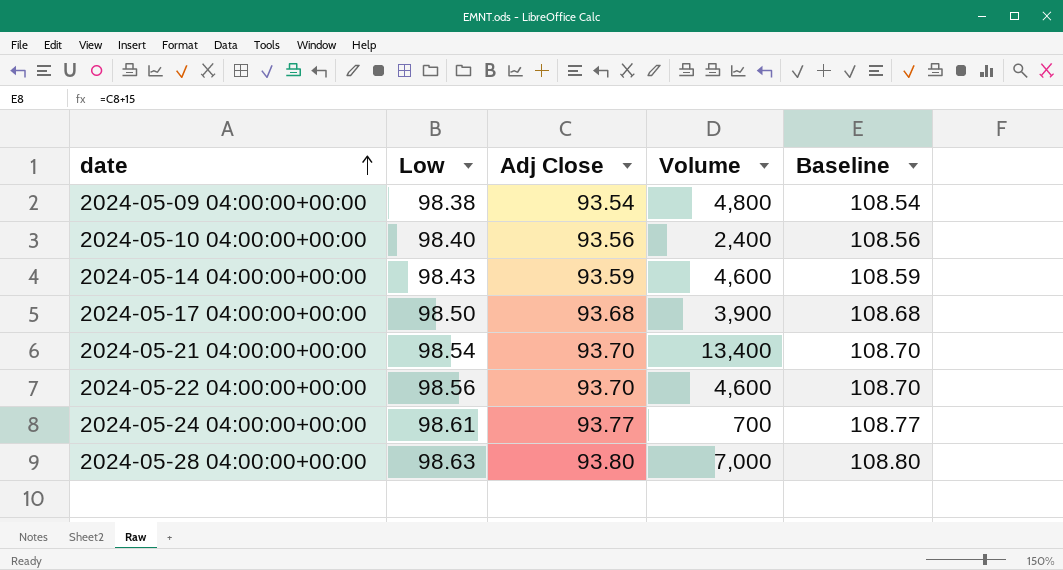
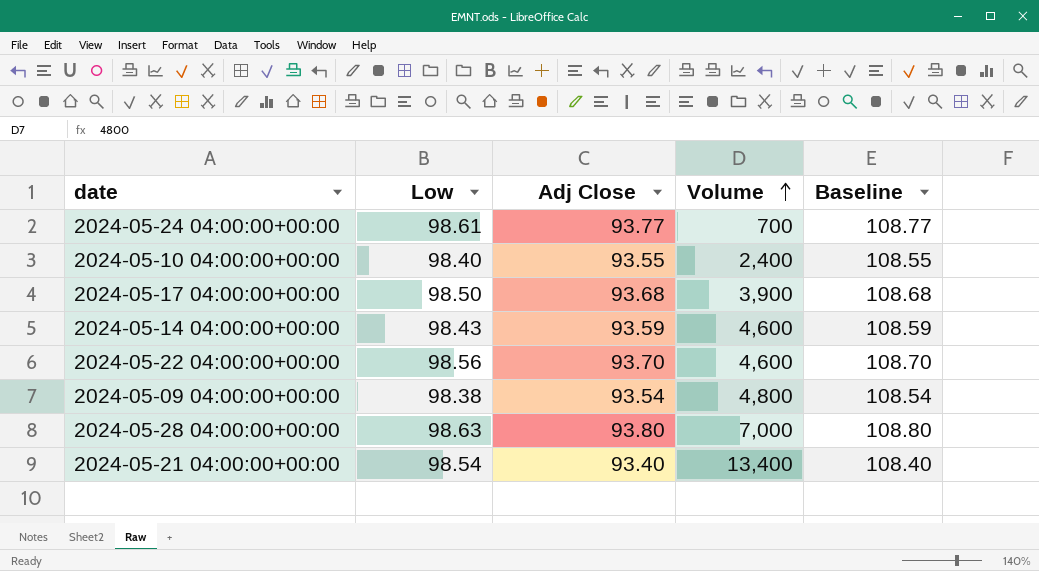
row order: date ascending -> Volume ascending
2024-05-10 04:00:00+00:00 | Adj Close: 93.56 -> 93.55
2024-05-10 04:00:00+00:00 | Baseline: 108.56 -> 108.55
2024-05-21 04:00:00+00:00 | Adj Close: 93.70 -> 93.40
2024-05-21 04:00:00+00:00 | Baseline: 108.70 -> 108.40

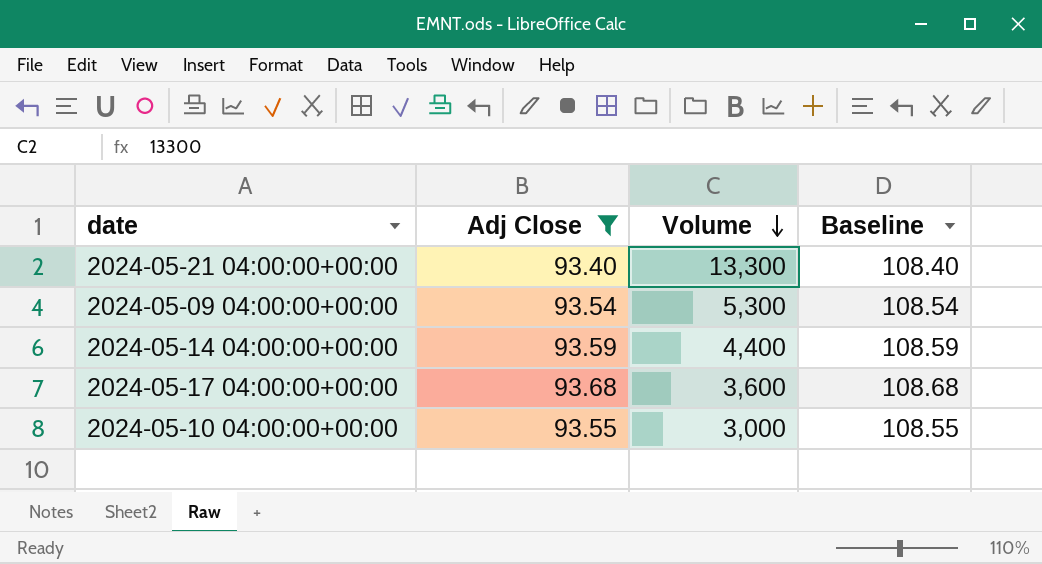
filter: none -> Adj Close <= 93.68
row order: Volume ascending -> Volume descending
column Low | position: 2 -> none
2024-05-21 04:00:00+00:00 | Volume: 13,400 -> 13,300
2024-05-09 04:00:00+00:00 | Volume: 4,800 -> 5,300
2024-05-14 04:00:00+00:00 | Volume: 4,600 -> 4,400
2024-05-17 04:00:00+00:00 | Volume: 3,900 -> 3,600
2024-05-10 04:00:00+00:00 | Volume: 2,400 -> 3,000

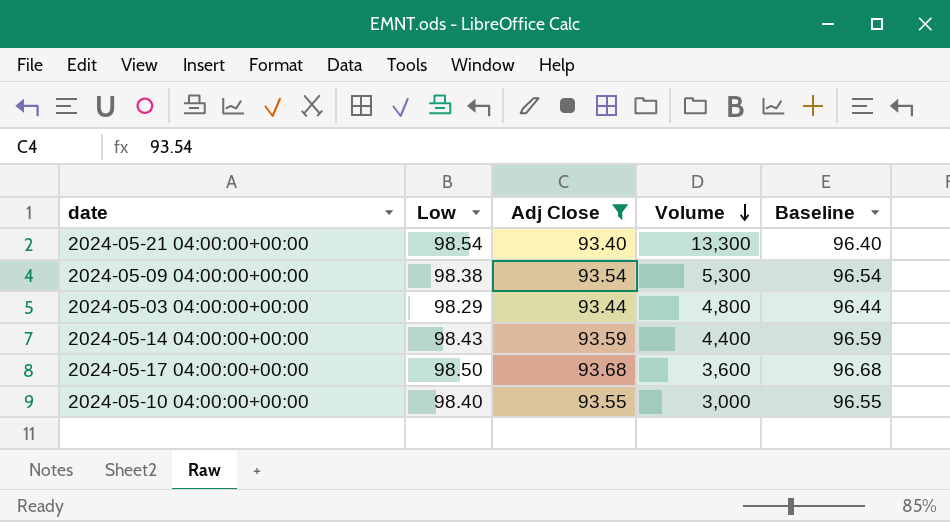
column Low | position: none -> 2
column Baseline | formula: [Adj Close] + 15 -> [Adj Close] + 3
row 2024-05-03 04:00:00+00:00: none -> 98.29 | 93.44 | 4,800 | 96.44

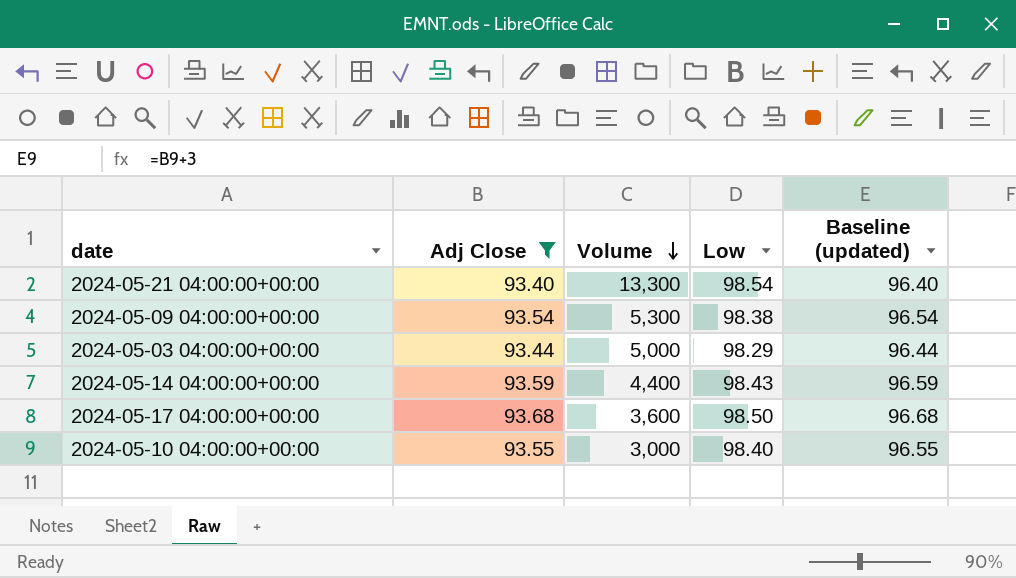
column Low | position: 2 -> 4
column name: Baseline -> Baseline (updated)
2024-05-03 04:00:00+00:00 | Volume: 4,800 -> 5,000

